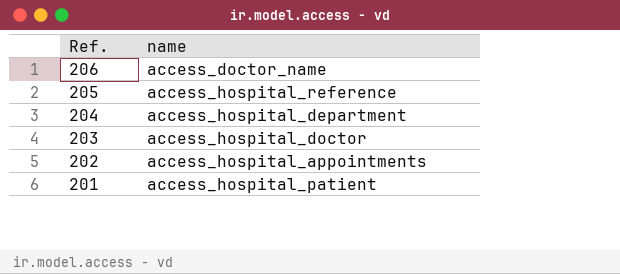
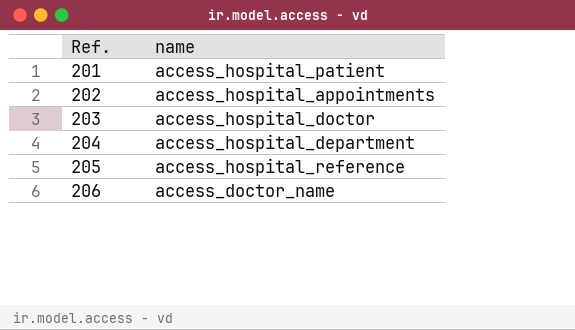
row order: Ref. descending -> Ref. ascending

